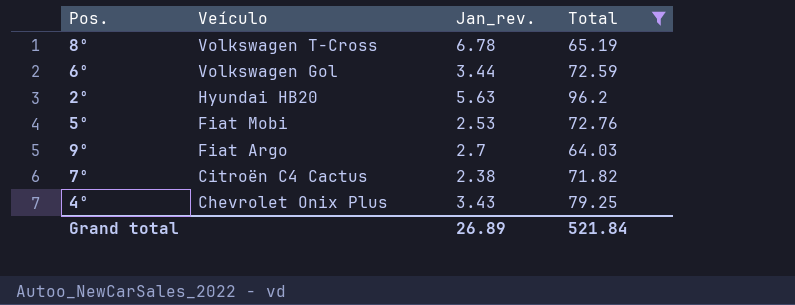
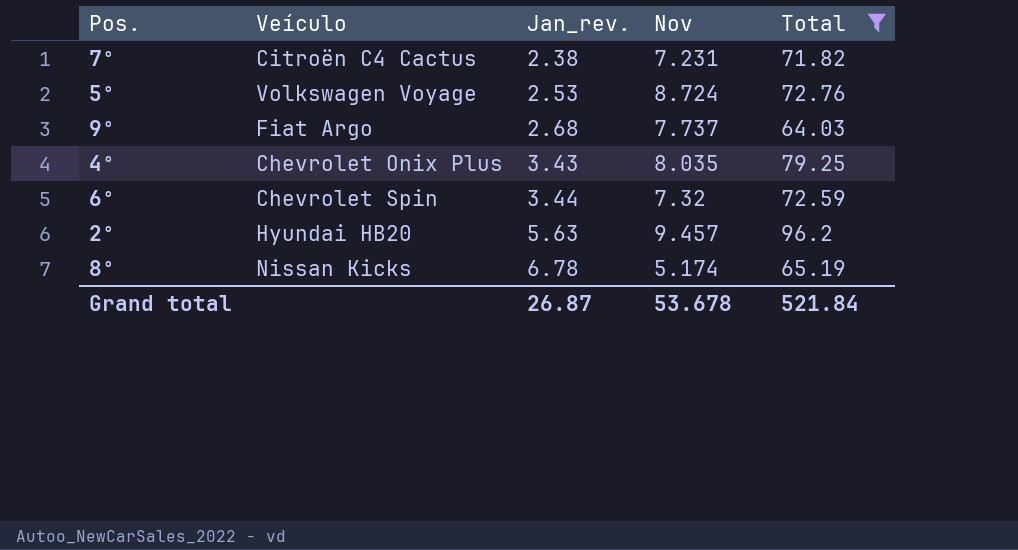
row order: Veículo descending -> Jan_rev. ascending
column Nov | position: none -> 4
5º | Veículo: Fiat Mobi -> Volkswagen Voyage
9º | Jan_rev.: 2.7 -> 2.68
6º | Veículo: Volkswagen Gol -> Chevrolet Spin
8º | Veículo: Volkswagen T-Cross -> Nissan Kicks
Grand total | Jan_rev.: 26.89 -> 26.87

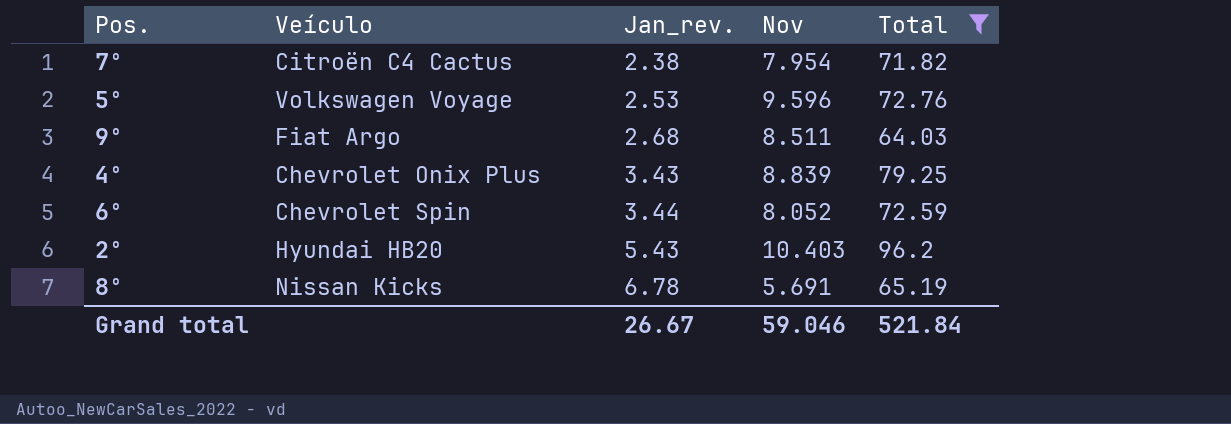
7º | Nov: 7.231 -> 7.954
5º | Nov: 8.724 -> 9.596
9º | Nov: 7.737 -> 8.511
4º | Nov: 8.035 -> 8.839
6º | Nov: 7.32 -> 8.052
2º | Jan_rev.: 5.63 -> 5.43
2º | Nov: 9.457 -> 10.403
8º | Nov: 5.174 -> 5.691
Grand total | Jan_rev.: 26.87 -> 26.67
Grand total | Nov: 53.678 -> 59.046

